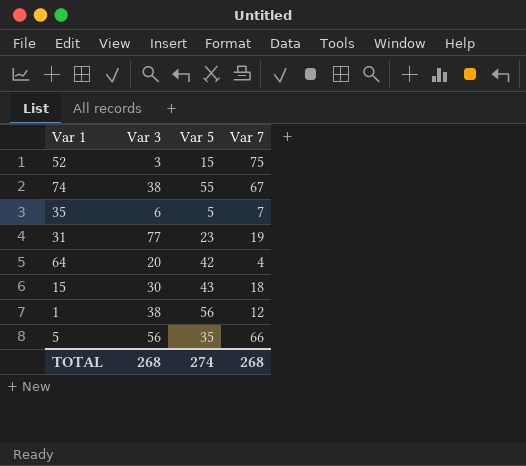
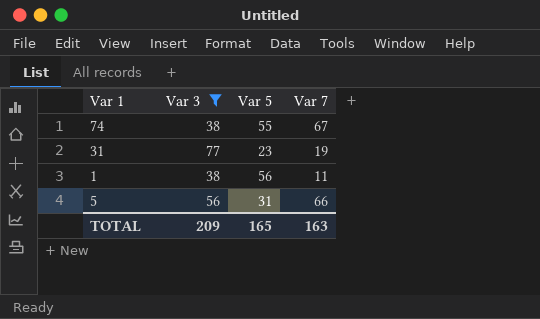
filter: none -> Var 3 >= 38
1 | Var 7: 12 -> 11
5 | Var 5: 35 -> 31
TOTAL | Var 3: 268 -> 209
TOTAL | Var 5: 274 -> 165
TOTAL | Var 7: 268 -> 163

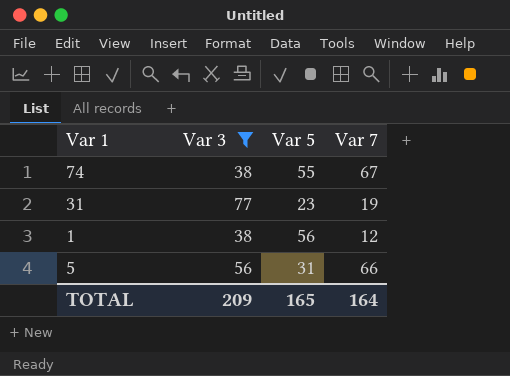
1 | Var 7: 11 -> 12
TOTAL | Var 7: 163 -> 164

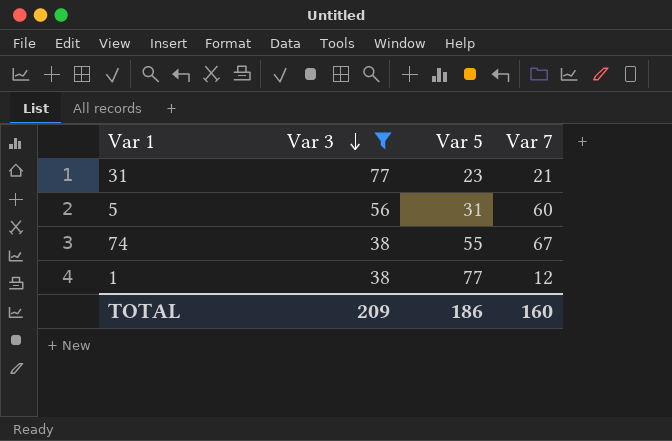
row order: none -> Var 3 descending
31 | Var 7: 19 -> 21
5 | Var 7: 66 -> 60
1 | Var 5: 56 -> 77
TOTAL | Var 5: 165 -> 186
TOTAL | Var 7: 164 -> 160

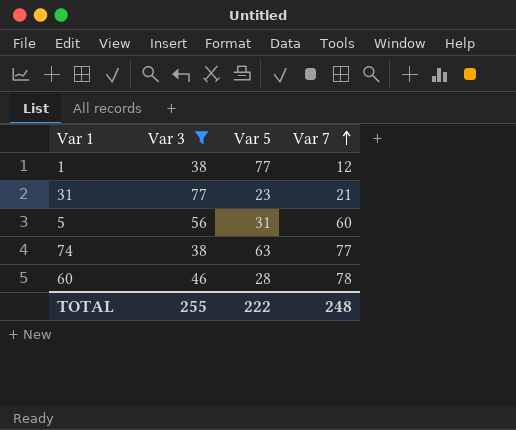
row order: Var 3 descending -> Var 7 ascending
74 | Var 5: 55 -> 63
74 | Var 7: 67 -> 77
row 60: none -> 46 | 28 | 78
TOTAL | Var 3: 209 -> 255
TOTAL | Var 5: 186 -> 222
TOTAL | Var 7: 160 -> 248

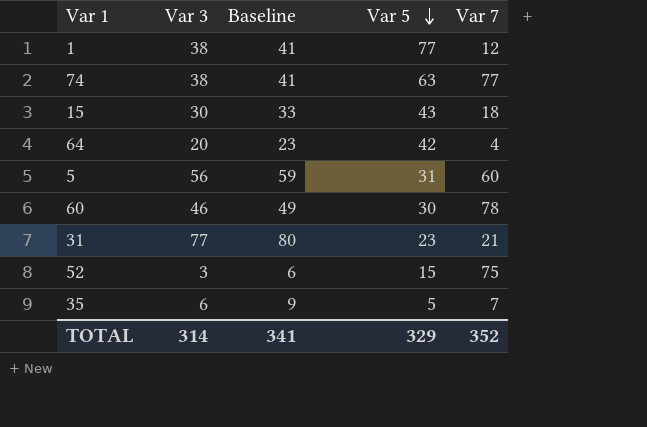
filter: Var 3 >= 38 -> none
row order: Var 7 ascending -> Var 5 descending
column Baseline | formula: none -> [Var 3] + 3
60 | Var 5: 28 -> 30
TOTAL | Var 3: 255 -> 314
TOTAL | Var 5: 222 -> 329
TOTAL | Var 7: 248 -> 352

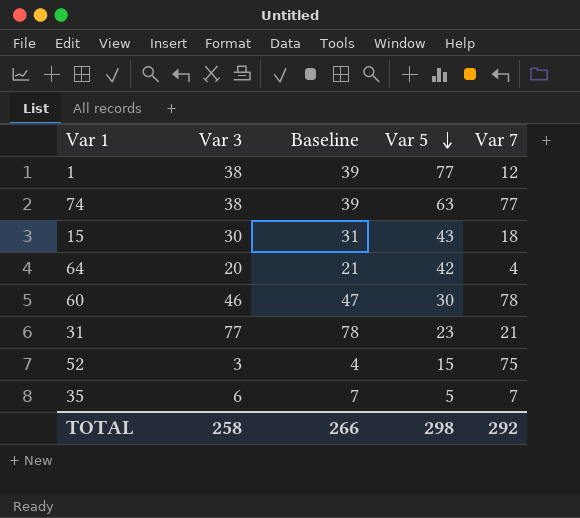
column Baseline | formula: [Var 3] + 3 -> [Var 3] + 1
row 5: 56 | 59 | 31 | 60 -> none
TOTAL | Var 3: 314 -> 258
TOTAL | Baseline: 341 -> 266
TOTAL | Var 5: 329 -> 298
TOTAL | Var 7: 352 -> 292

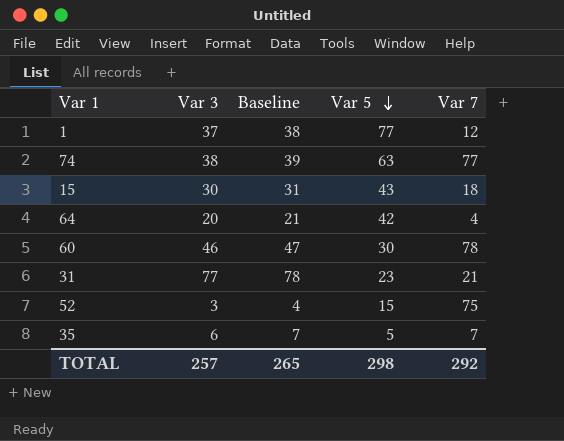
1 | Var 3: 38 -> 37
1 | Baseline: 39 -> 38
TOTAL | Var 3: 258 -> 257
TOTAL | Baseline: 266 -> 265

